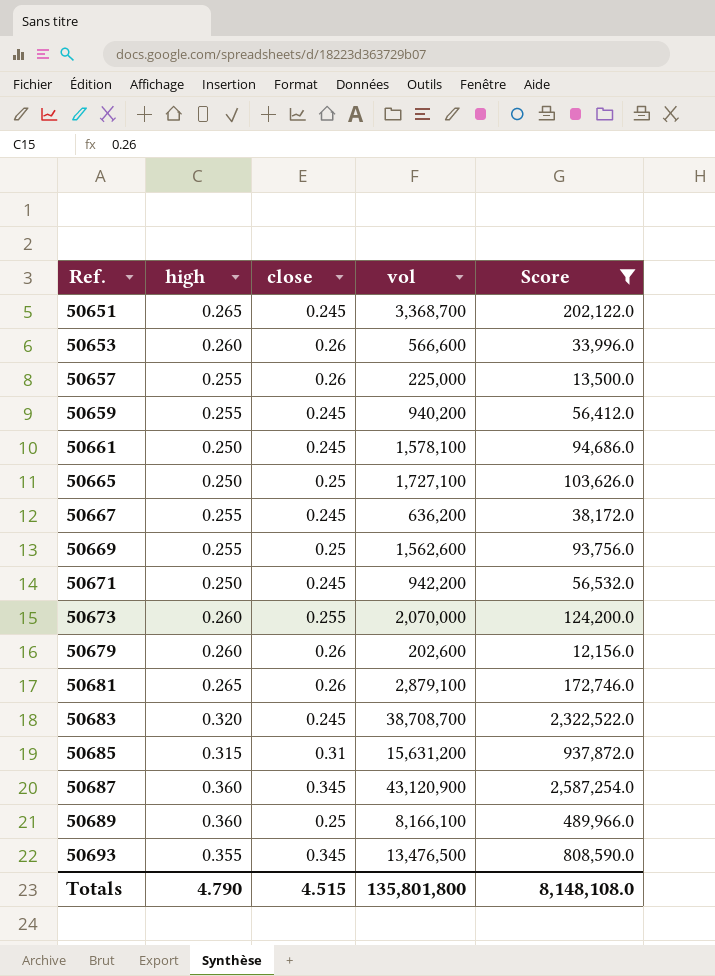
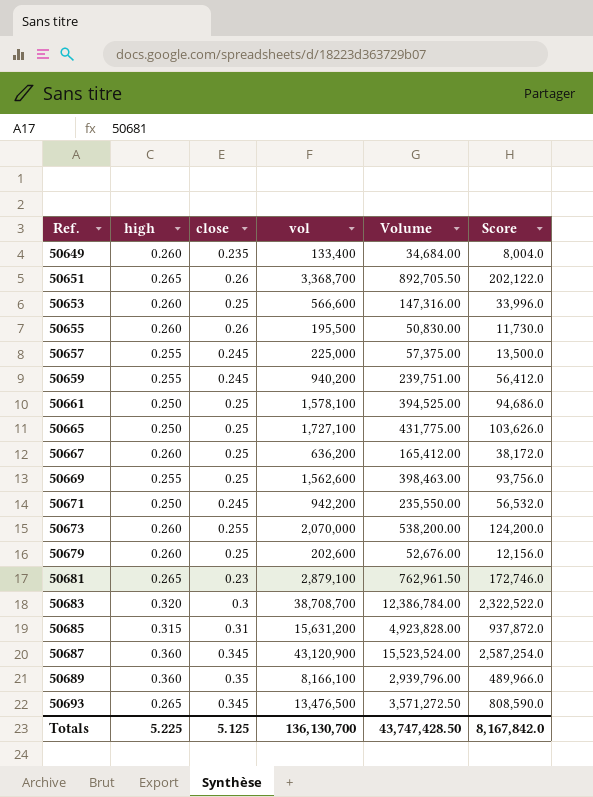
filter: Score >= 12,156.0 -> none
column Volume | formula: none -> [high] * [vol]
50651 | close: 0.245 -> 0.26
50653 | close: 0.26 -> 0.25
50657 | close: 0.26 -> 0.245
50661 | close: 0.245 -> 0.25
50667 | high: 0.255 -> 0.260
50667 | close: 0.245 -> 0.25
50679 | close: 0.26 -> 0.25
50681 | close: 0.26 -> 0.23
50683 | close: 0.245 -> 0.3
50689 | close: 0.25 -> 0.35
50693 | high: 0.355 -> 0.265
Totals | high: 4.790 -> 5.225
Totals | close: 4.515 -> 5.125
Totals | vol: 135,801,800 -> 136,130,700
Totals | Score: 8,148,108.0 -> 8,167,842.0

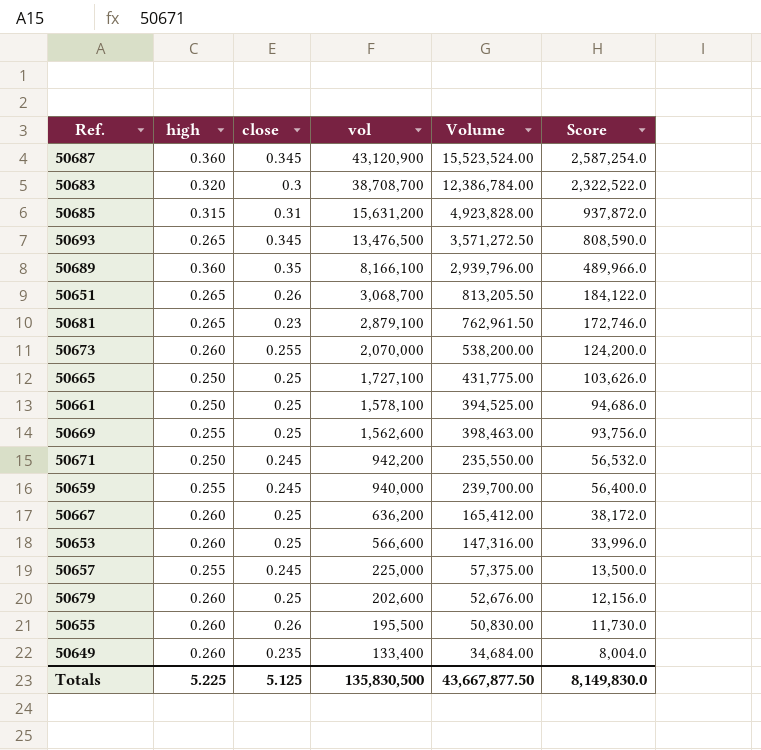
row order: Ref. ascending -> vol descending
50651 | vol: 3,368,700 -> 3,068,700
50651 | Volume: 892,705.50 -> 813,205.50
50651 | Score: 202,122.0 -> 184,122.0
50659 | vol: 940,200 -> 940,000
50659 | Volume: 239,751.00 -> 239,700.00
50659 | Score: 56,412.0 -> 56,400.0
Totals | vol: 136,130,700 -> 135,830,500
Totals | Volume: 43,747,428.50 -> 43,667,877.50
Totals | Score: 8,167,842.0 -> 8,149,830.0

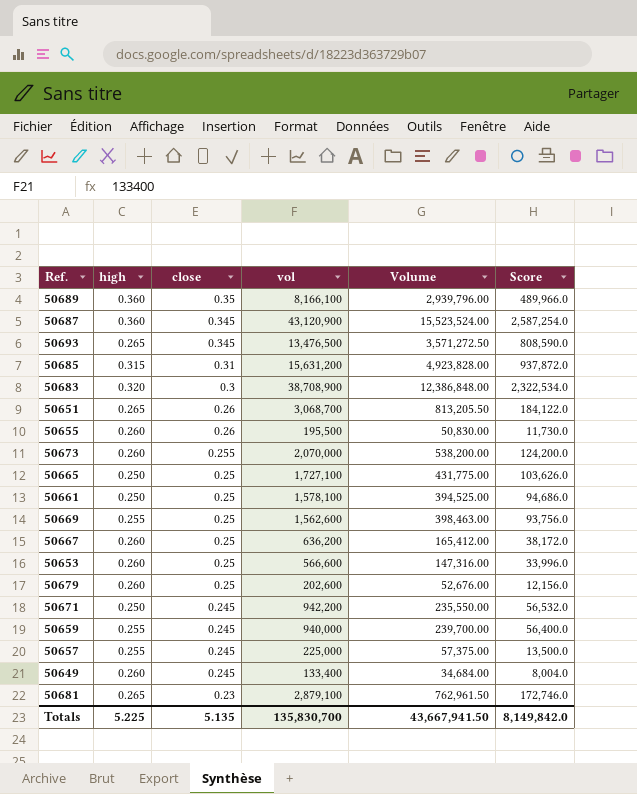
row order: vol descending -> close descending
50683 | vol: 38,708,700 -> 38,708,900
50683 | Volume: 12,386,784.00 -> 12,386,848.00
50683 | Score: 2,322,522.0 -> 2,322,534.0
50649 | close: 0.235 -> 0.245
Totals | close: 5.125 -> 5.135
Totals | vol: 135,830,500 -> 135,830,700
Totals | Volume: 43,667,877.50 -> 43,667,941.50
Totals | Score: 8,149,830.0 -> 8,149,842.0

